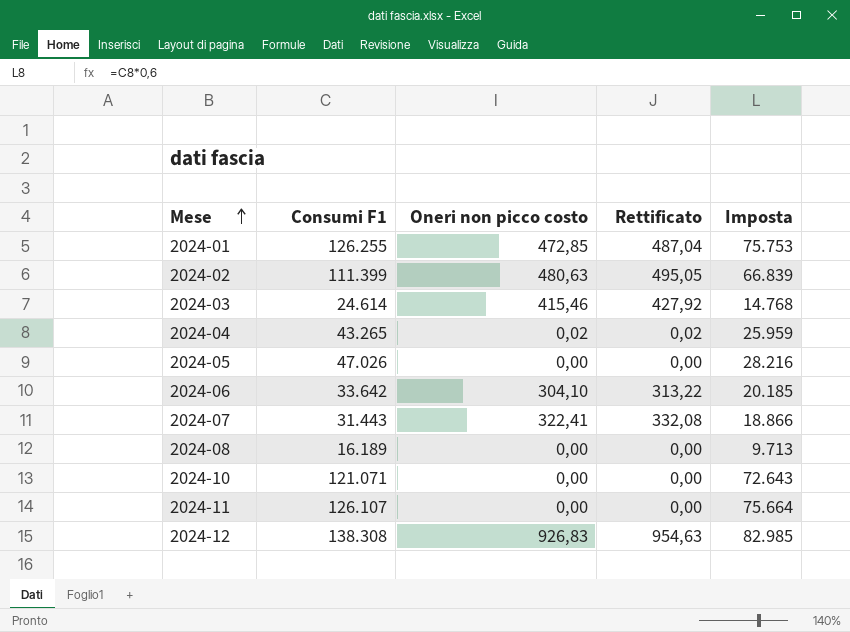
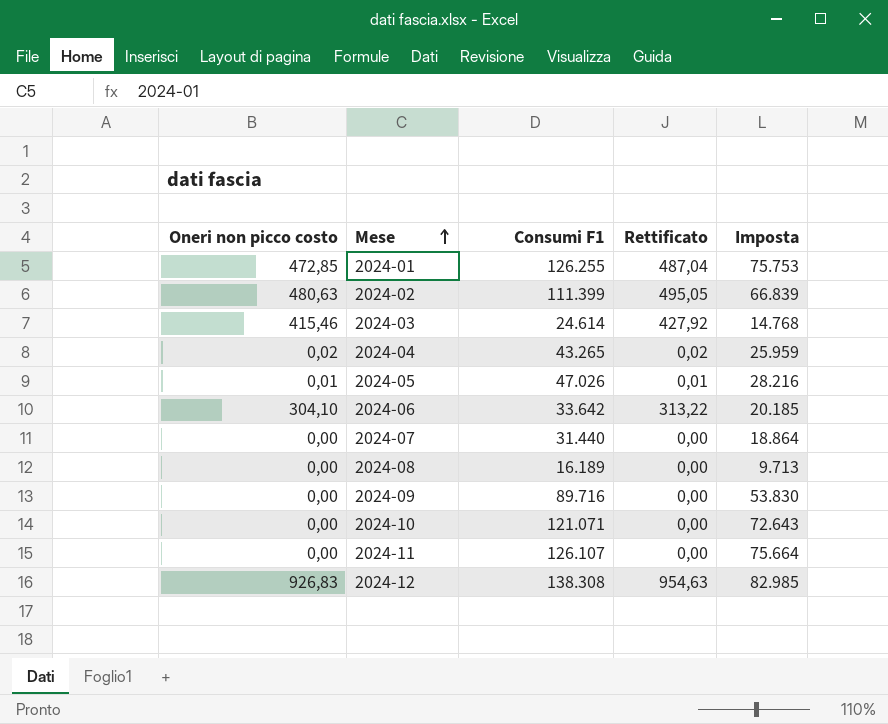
column Oneri non picco costo | position: 3 -> 1
2024-05 | Oneri non picco costo: 0,00 -> 0,01
2024-05 | Rettificato: 0,00 -> 0,01
2024-07 | Oneri non picco costo: 322,41 -> 0,00
2024-07 | Consumi F1: 31.443 -> 31.440
2024-07 | Rettificato: 332,08 -> 0,00
2024-07 | Imposta: 18.866 -> 18.864
row 2024-09: none -> 0,00 | 89.716 | 0,00 | 53.830

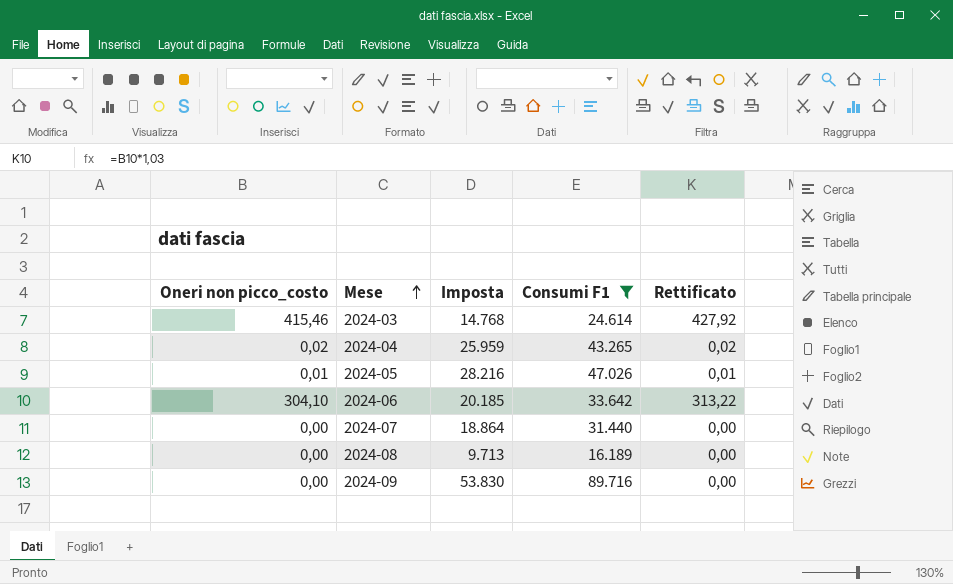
filter: none -> Consumi F1 <= 89.716
column name: Oneri non picco costo -> Oneri non picco_costo
column Imposta | position: 5 -> 3

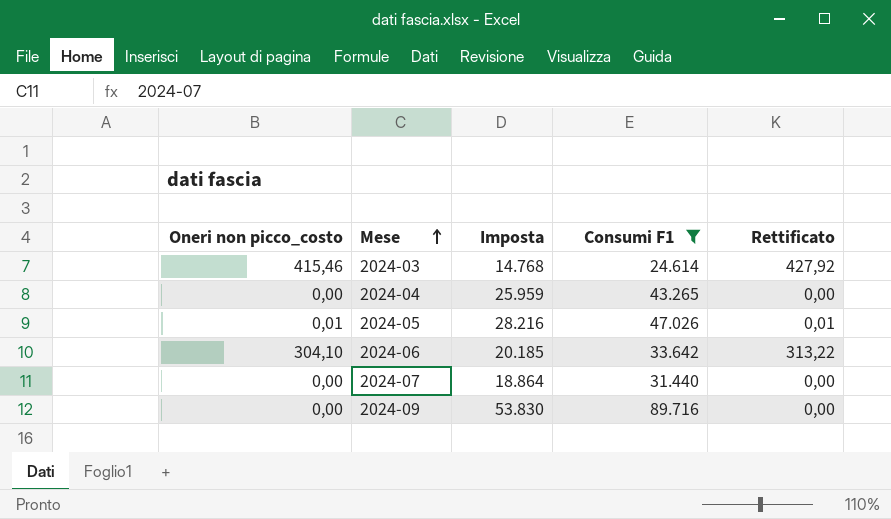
row 2024-08: 0,00 | 9.713 | 16.189 | 0,00 -> none
2024-04 | Oneri non picco_costo: 0,02 -> 0,00
2024-04 | Rettificato: 0,02 -> 0,00

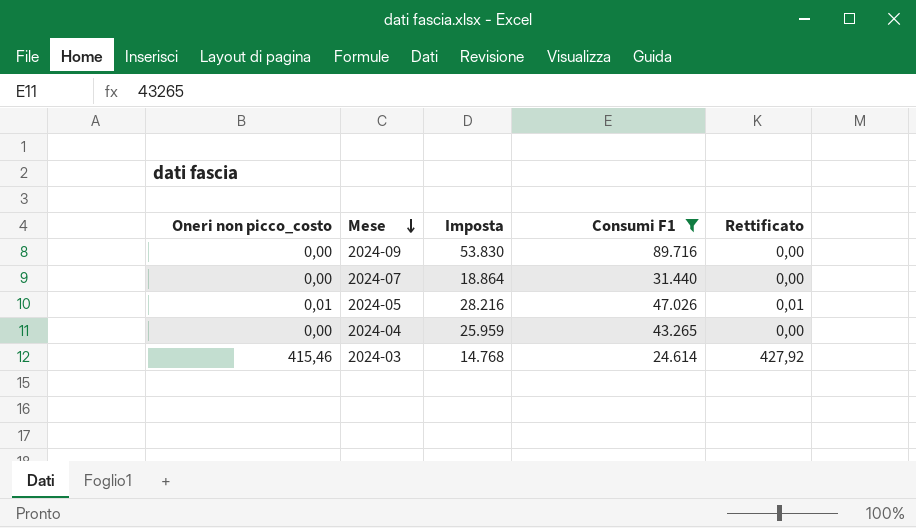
row order: Mese ascending -> Mese descending
row 2024-06: 304,10 | 20.185 | 33.642 | 313,22 -> none

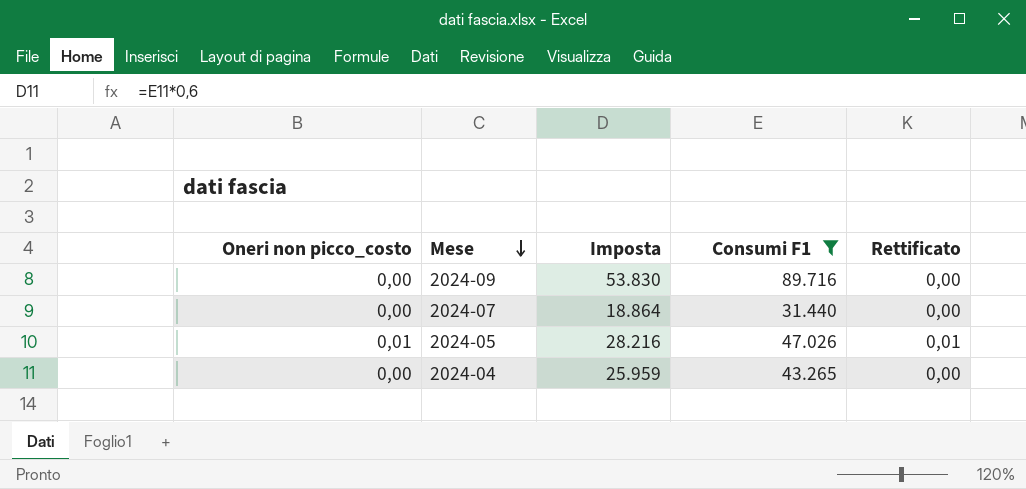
row 2024-03: 415,46 | 14.768 | 24.614 | 427,92 -> none

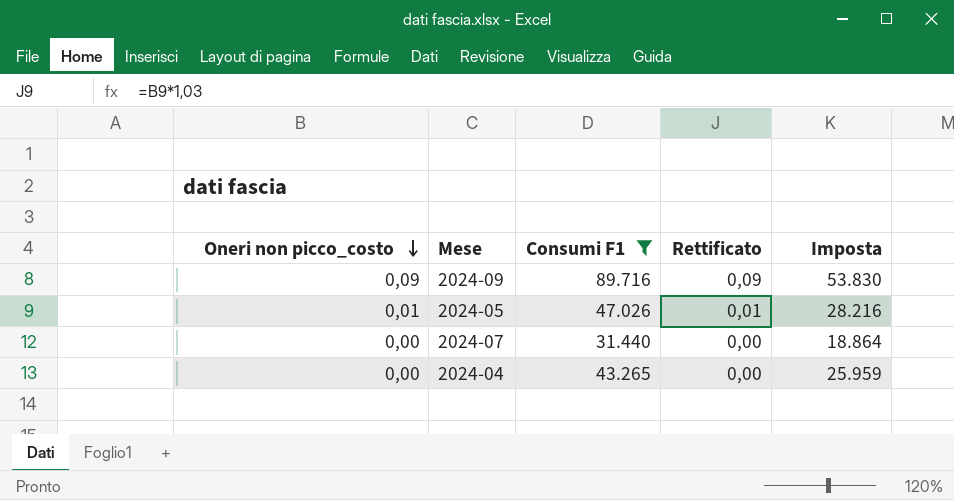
row order: Mese descending -> Oneri non picco_costo descending
column Imposta | position: 3 -> 5
2024-09 | Oneri non picco_costo: 0,00 -> 0,09
2024-09 | Rettificato: 0,00 -> 0,09

